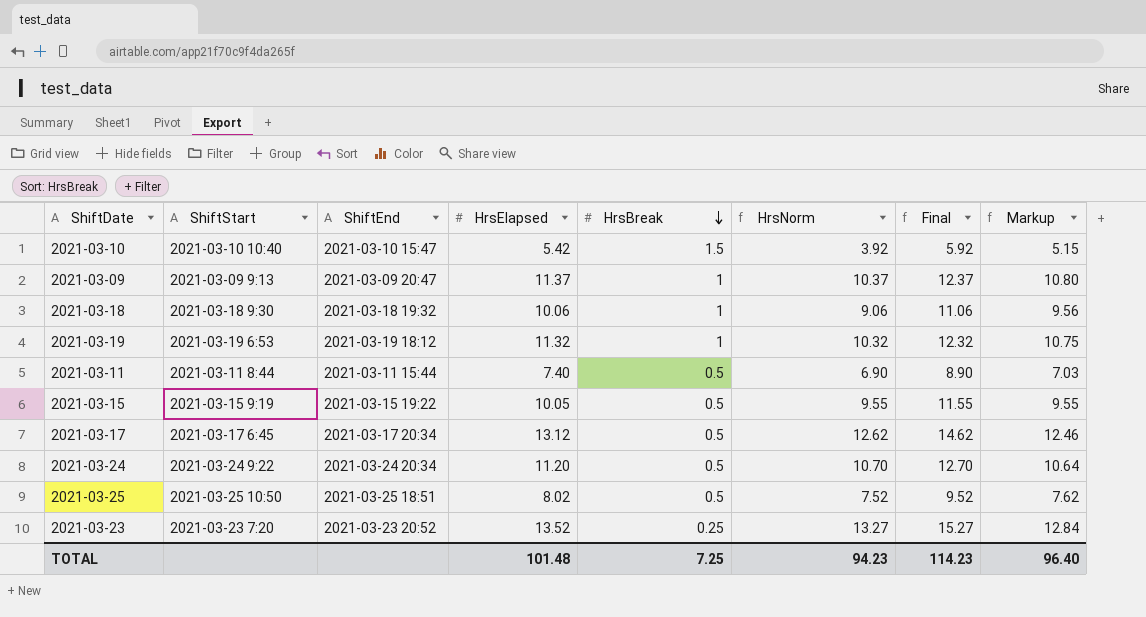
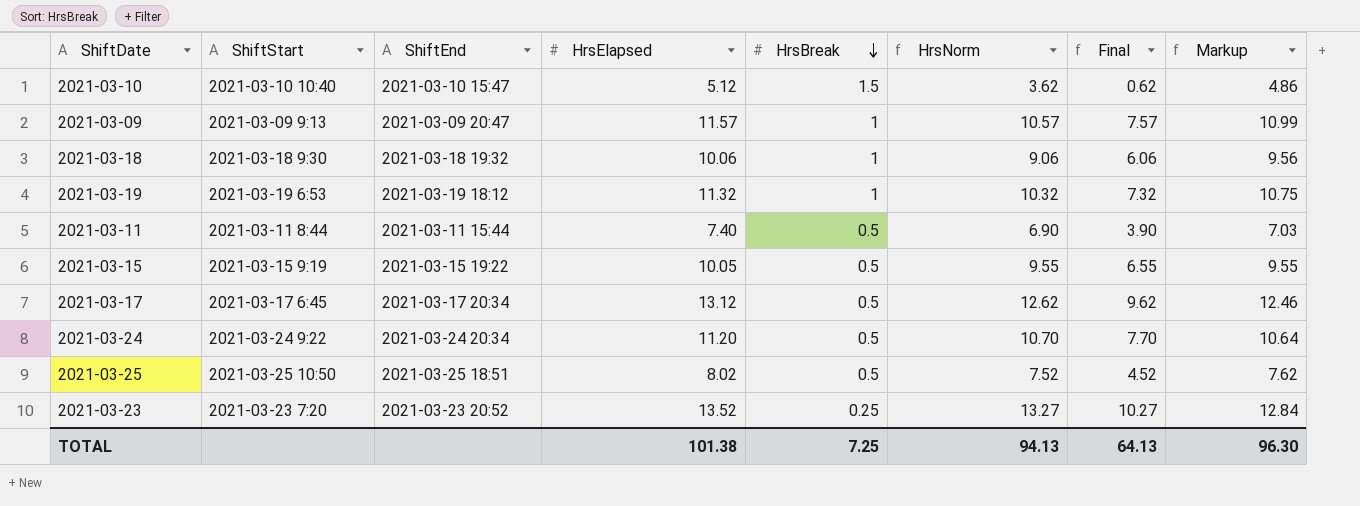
column Final | formula: [HrsNorm] + 2 -> [HrsNorm] - 3
2021-03-10 | HrsElapsed: 5.42 -> 5.12
2021-03-10 | HrsNorm: 3.92 -> 3.62
2021-03-10 | Markup: 5.15 -> 4.86
2021-03-09 | HrsElapsed: 11.37 -> 11.57
2021-03-09 | HrsNorm: 10.37 -> 10.57
2021-03-09 | Markup: 10.80 -> 10.99
TOTAL | HrsElapsed: 101.48 -> 101.38
TOTAL | HrsNorm: 94.23 -> 94.13
TOTAL | Final: 114.23 -> 64.13
TOTAL | Markup: 96.40 -> 96.30

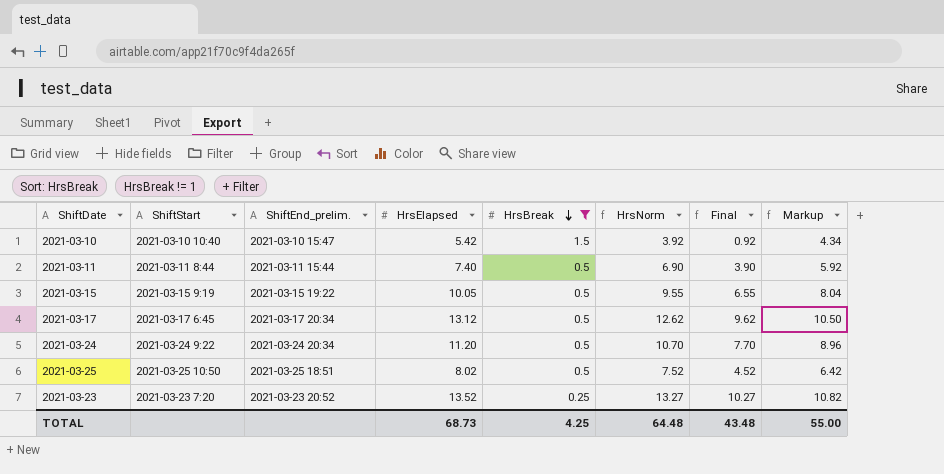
filter: none -> HrsBreak != 1
column name: ShiftEnd -> ShiftEnd_prelim.
column Markup | formula: [HrsElapsed] * 0.95 -> [HrsElapsed] * 0.8
2021-03-10 | HrsElapsed: 5.12 -> 5.42
2021-03-10 | HrsNorm: 3.62 -> 3.92
2021-03-10 | Final: 0.62 -> 0.92
TOTAL | HrsElapsed: 101.38 -> 68.73
TOTAL | HrsBreak: 7.25 -> 4.25
TOTAL | HrsNorm: 94.13 -> 64.48
TOTAL | Final: 64.13 -> 43.48
TOTAL | Markup: 96.30 -> 55.00

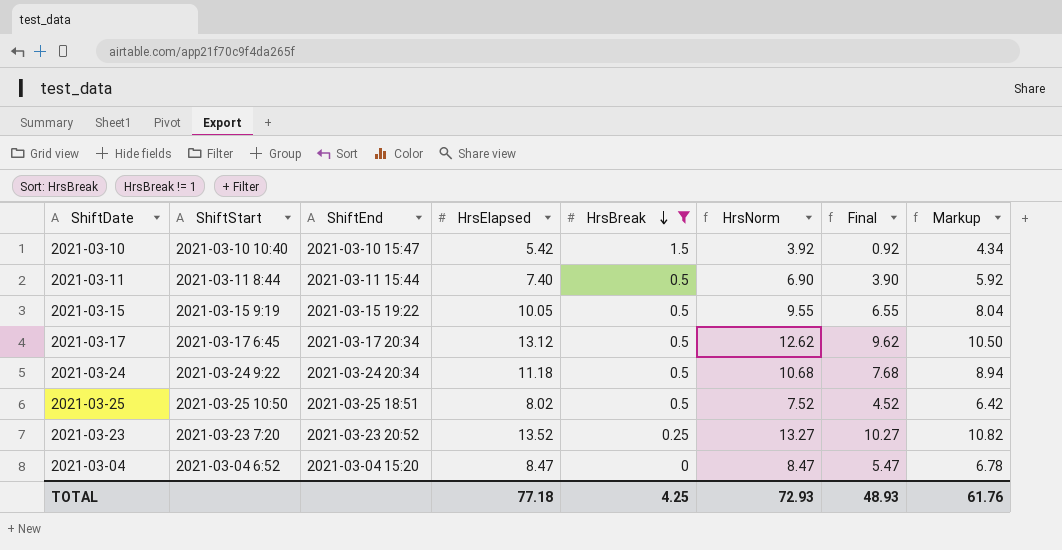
column name: ShiftEnd_prelim. -> ShiftEnd
2021-03-24 | HrsElapsed: 11.20 -> 11.18
2021-03-24 | HrsNorm: 10.70 -> 10.68
2021-03-24 | Final: 7.70 -> 7.68
2021-03-24 | Markup: 8.96 -> 8.94
row 2021-03-04: none -> 2021-03-04 6:52 | 2021-03-04 15:20 | 8.47 | 0 | 8.47 | 5.47 | 6.78
TOTAL | HrsElapsed: 68.73 -> 77.18
TOTAL | HrsNorm: 64.48 -> 72.93
TOTAL | Final: 43.48 -> 48.93
TOTAL | Markup: 55.00 -> 61.76

